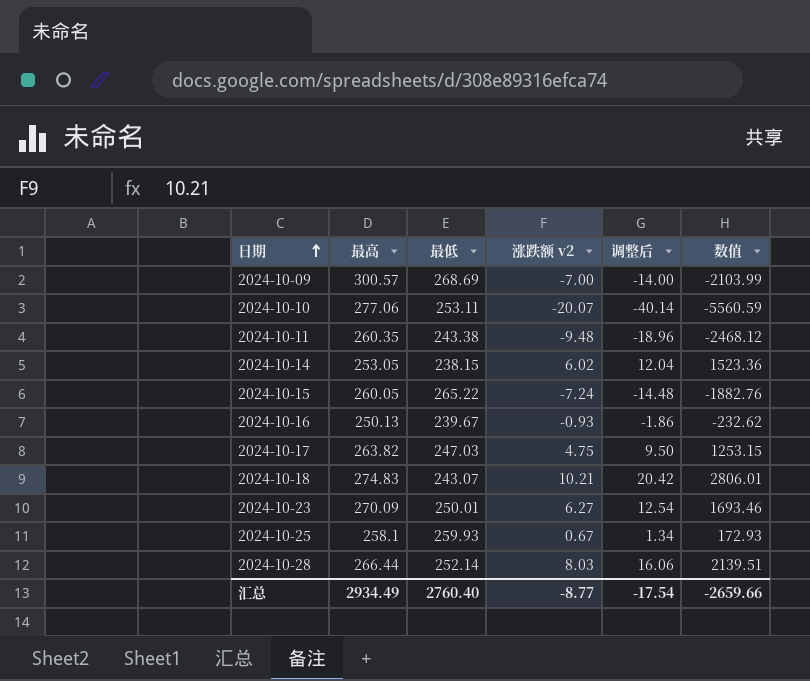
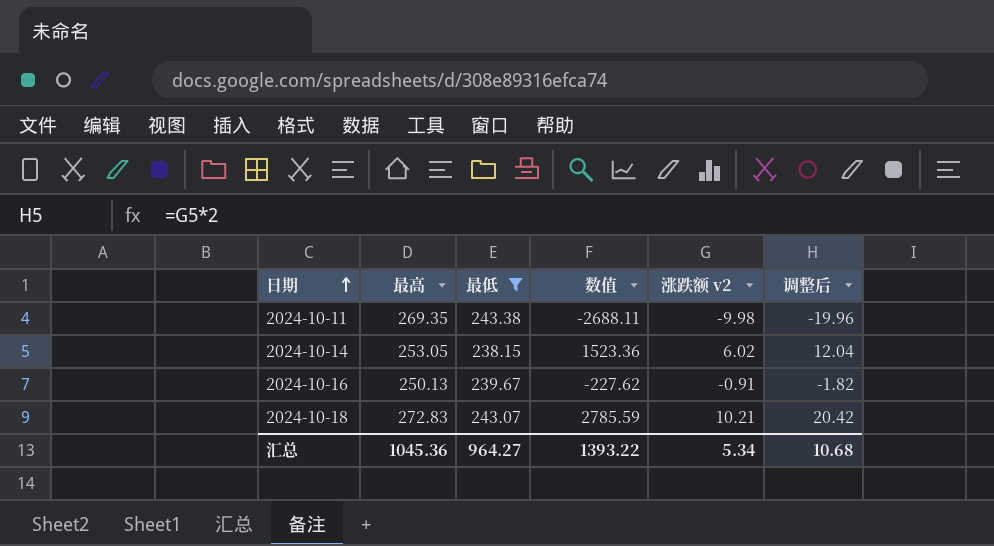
filter: none -> 最低 <= 243.38
column 数值 | position: 6 -> 4
2024-10-11 | 最高: 260.35 -> 269.35
2024-10-11 | 数值: -2468.12 -> -2688.11
2024-10-11 | 涨跌额 v2: -9.48 -> -9.98
2024-10-11 | 调整后: -18.96 -> -19.96
2024-10-16 | 数值: -232.62 -> -227.62
2024-10-16 | 涨跌额 v2: -0.93 -> -0.91
2024-10-16 | 调整后: -1.86 -> -1.82
2024-10-18 | 最高: 274.83 -> 272.83
2024-10-18 | 数值: 2806.01 -> 2785.59
汇总 | 最高: 2934.49 -> 1045.36
汇总 | 最低: 2760.40 -> 964.27
汇总 | 数值: -2659.66 -> 1393.22
汇总 | 涨跌额 v2: -8.77 -> 5.34
汇总 | 调整后: -17.54 -> 10.68

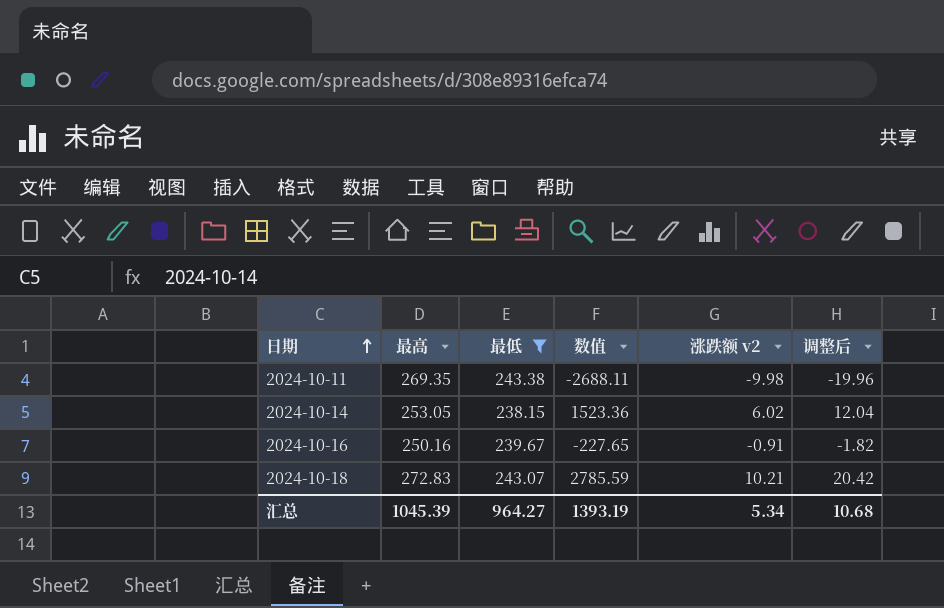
2024-10-16 | 最高: 250.13 -> 250.16
2024-10-16 | 数值: -227.62 -> -227.65
汇总 | 最高: 1045.36 -> 1045.39
汇总 | 数值: 1393.22 -> 1393.19

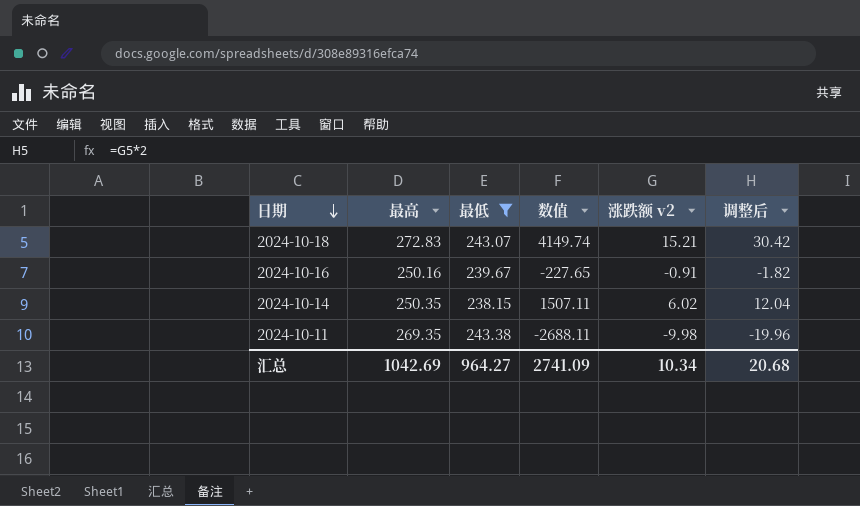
row order: 日期 ascending -> 日期 descending
2024-10-18 | 数值: 2785.59 -> 4149.74
2024-10-18 | 涨跌额 v2: 10.21 -> 15.21
2024-10-18 | 调整后: 20.42 -> 30.42
2024-10-14 | 最高: 253.05 -> 250.35
2024-10-14 | 数值: 1523.36 -> 1507.11
汇总 | 最高: 1045.39 -> 1042.69
汇总 | 数值: 1393.19 -> 2741.09
汇总 | 涨跌额 v2: 5.34 -> 10.34
汇总 | 调整后: 10.68 -> 20.68

